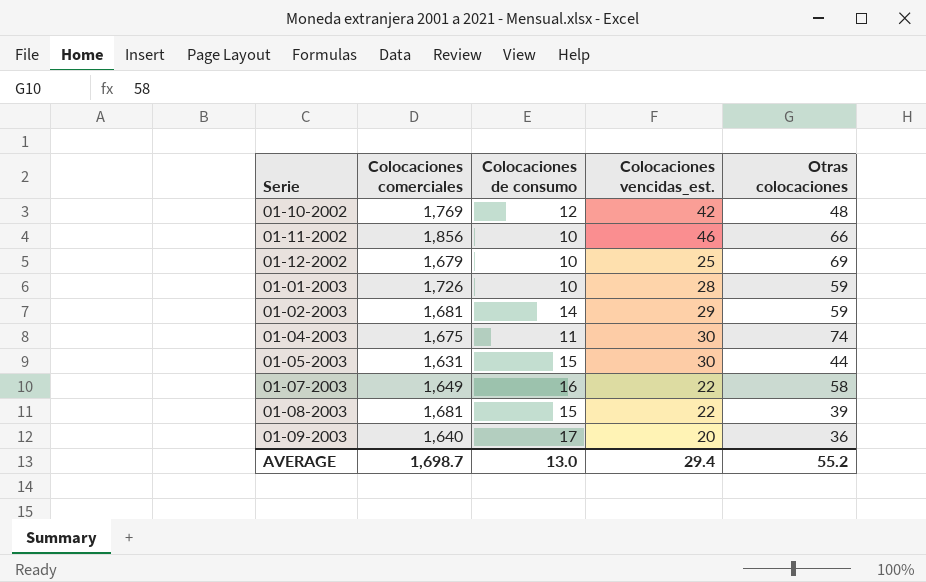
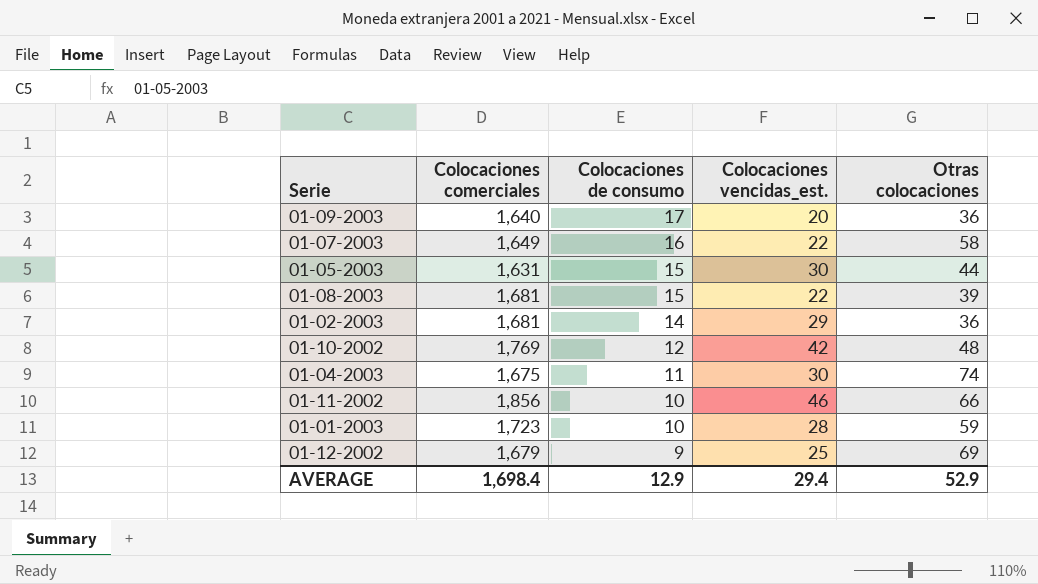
row order: none -> Colocaciones de consumo descending
01-02-2003 | Otras colocaciones: 59 -> 36
01-01-2003 | Colocaciones comerciales: 1,726 -> 1,723
01-12-2002 | Colocaciones de consumo: 10 -> 9
AVERAGE | Colocaciones comerciales: 1,698.7 -> 1,698.4
AVERAGE | Colocaciones de consumo: 13.0 -> 12.9
AVERAGE | Otras colocaciones: 55.2 -> 52.9

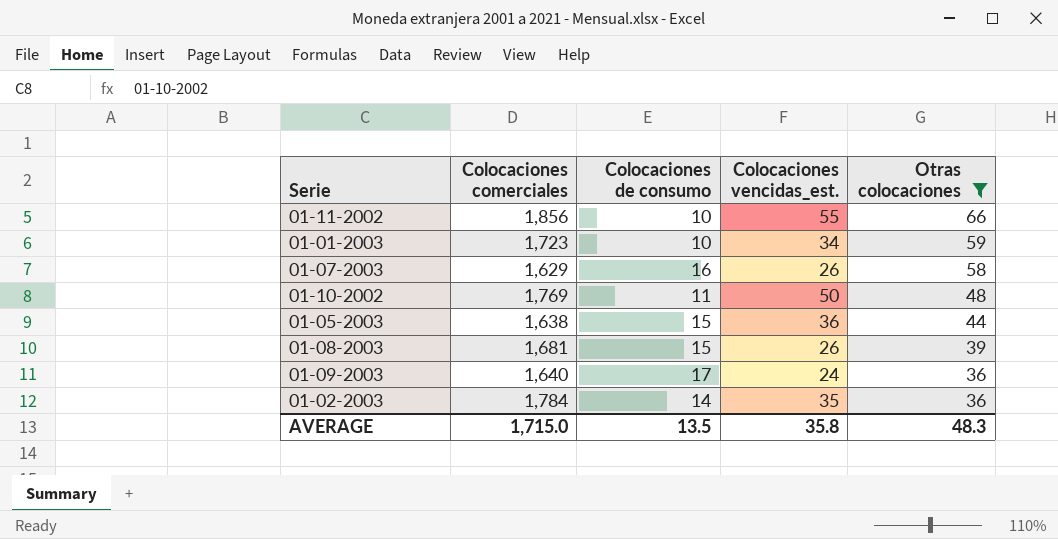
filter: none -> Otras colocaciones <= 66
row order: Colocaciones de consumo descending -> Otras colocaciones descending
01-11-2002 | Colocaciones vencidas_est.: 46 -> 55
01-01-2003 | Colocaciones vencidas_est.: 28 -> 34
01-07-2003 | Colocaciones comerciales: 1,649 -> 1,629
01-07-2003 | Colocaciones vencidas_est.: 22 -> 26
01-10-2002 | Colocaciones de consumo: 12 -> 11
01-10-2002 | Colocaciones vencidas_est.: 42 -> 50
01-05-2003 | Colocaciones comerciales: 1,631 -> 1,638
01-05-2003 | Colocaciones vencidas_est.: 30 -> 36
01-08-2003 | Colocaciones vencidas_est.: 22 -> 26
01-09-2003 | Colocaciones vencidas_est.: 20 -> 24
01-02-2003 | Colocaciones comerciales: 1,681 -> 1,784
01-02-2003 | Colocaciones vencidas_est.: 29 -> 35
AVERAGE | Colocaciones comerciales: 1,698.4 -> 1,715.0
AVERAGE | Colocaciones de consumo: 12.9 -> 13.5
AVERAGE | Colocaciones vencidas_est.: 29.4 -> 35.8
AVERAGE | Otras colocaciones: 52.9 -> 48.3

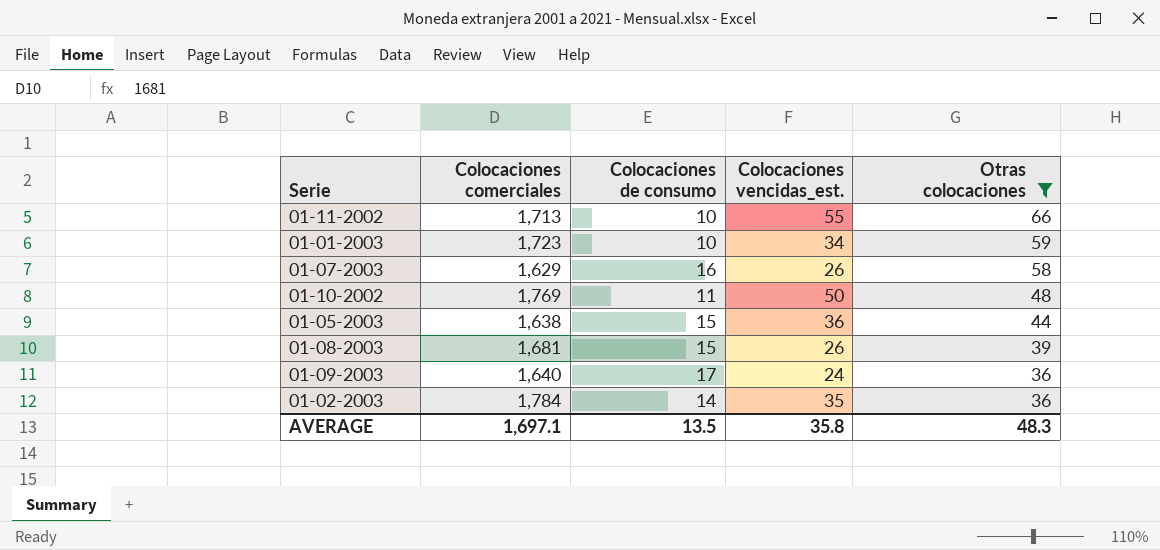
01-11-2002 | Colocaciones comerciales: 1,856 -> 1,713
AVERAGE | Colocaciones comerciales: 1,715.0 -> 1,697.1

